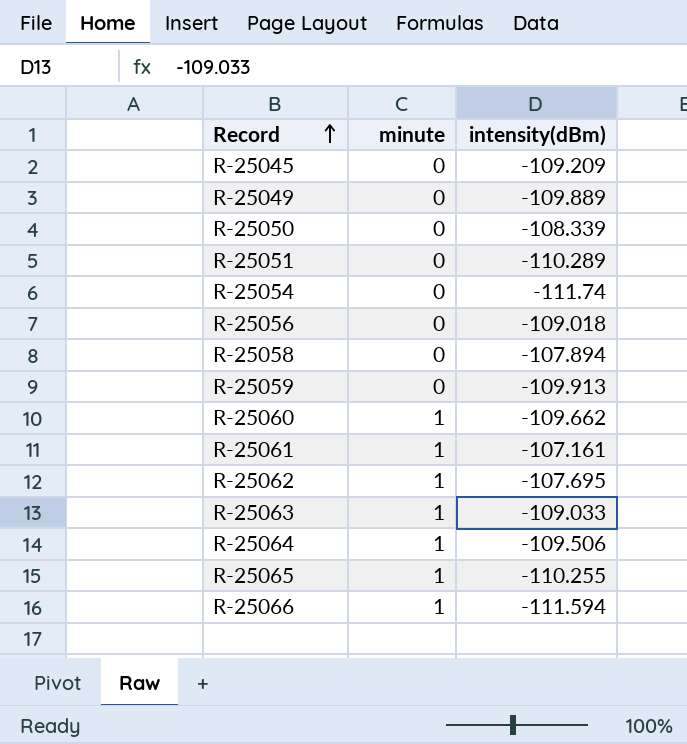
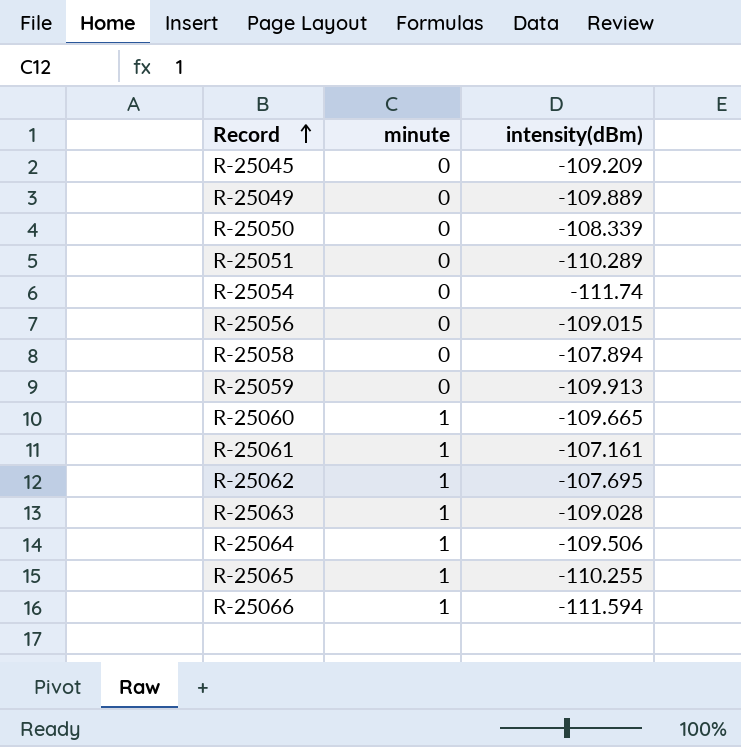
R-25056 | intensity(dBm): -109.018 -> -109.015
R-25060 | intensity(dBm): -109.662 -> -109.665
R-25063 | intensity(dBm): -109.033 -> -109.028

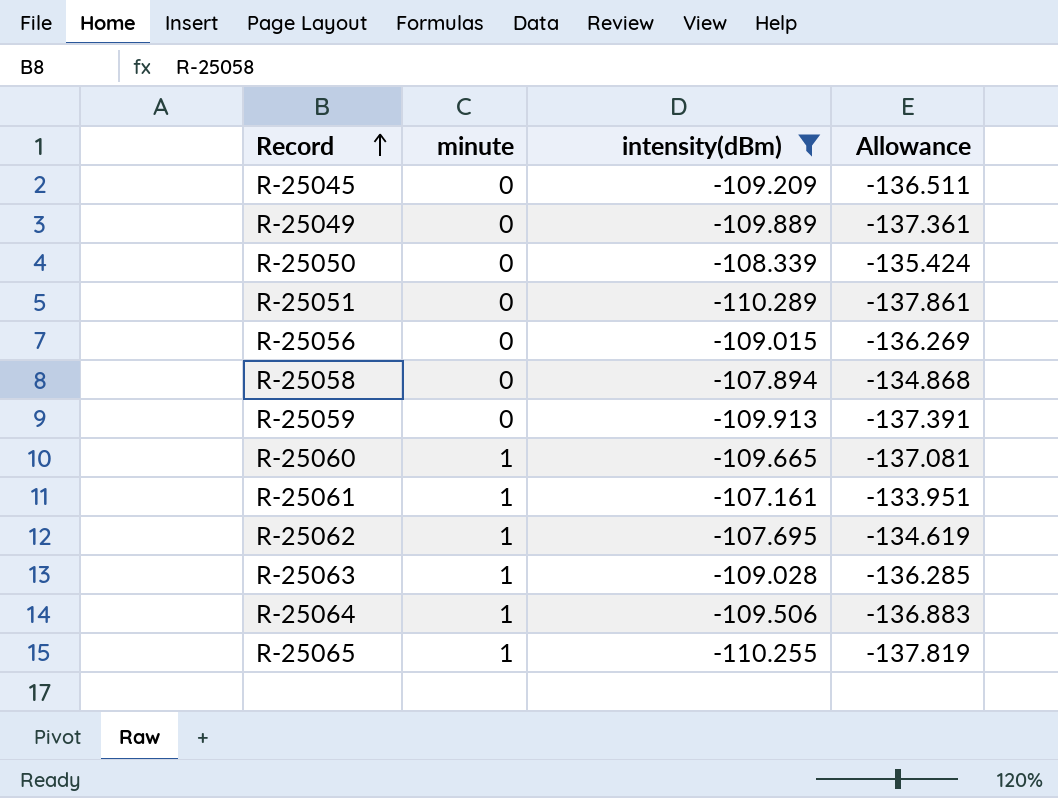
filter: none -> intensity(dBm) >= -110.289
column Allowance | formula: none -> [intensity(dBm)] * 1.25

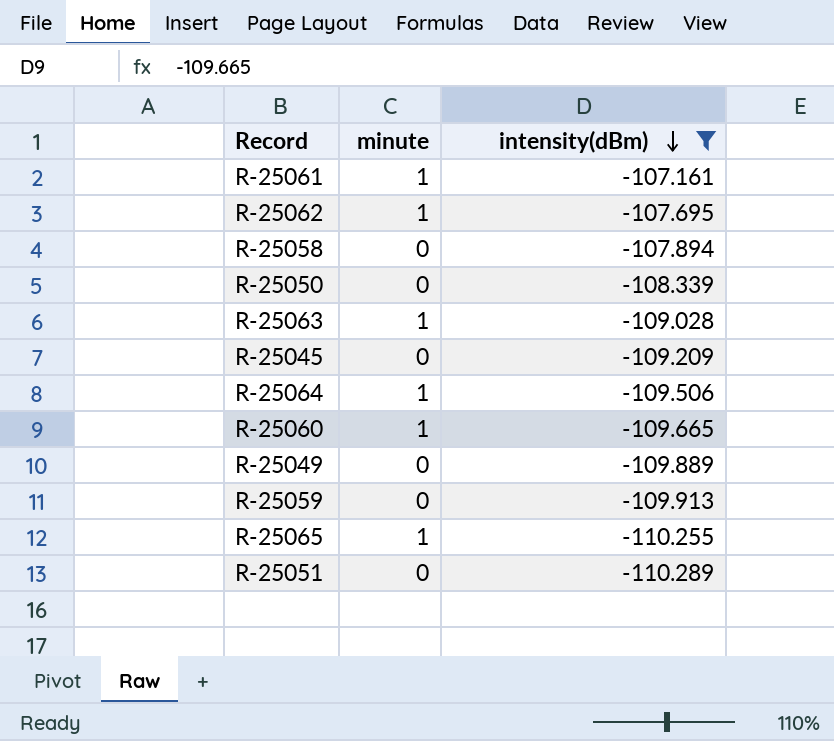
row order: Record ascending -> intensity(dBm) descending
column Allowance | formula: [intensity(dBm)] * 1.25 -> none
row R-25056: 0 | -109.015 | -136.269 -> none

